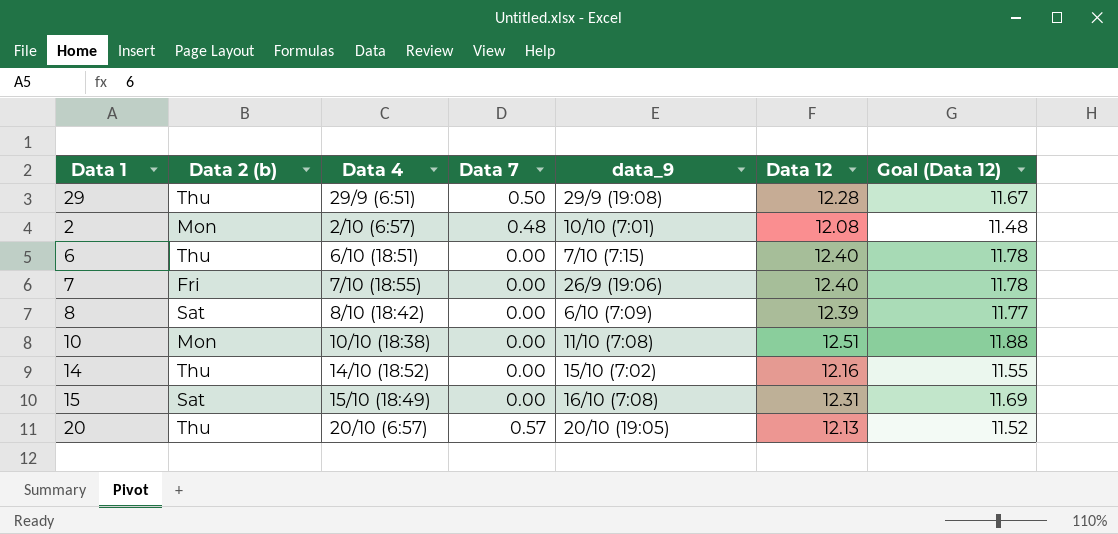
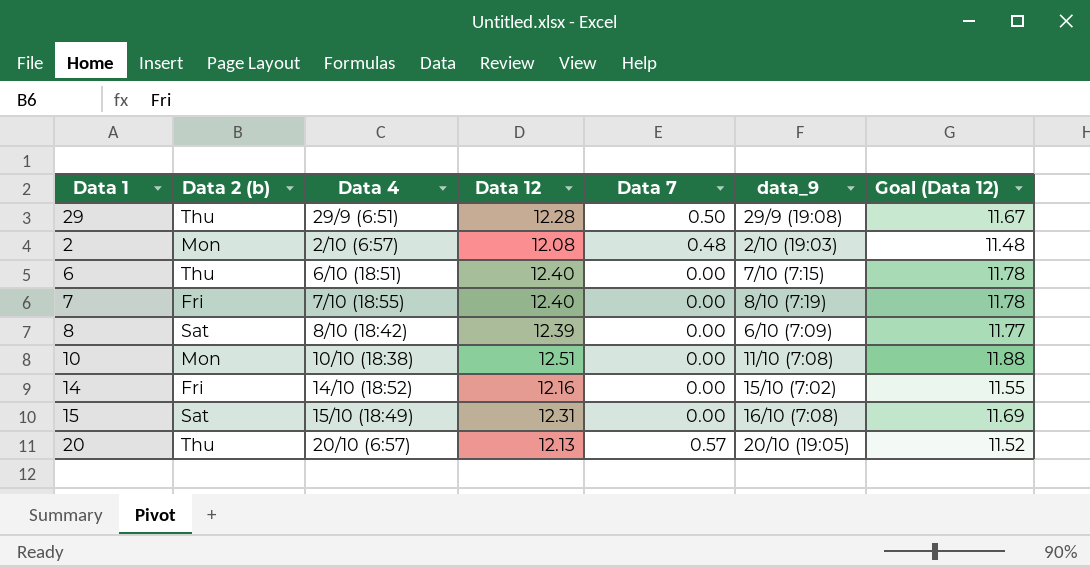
column Data 12 | position: 6 -> 4
2 | data_9: 10/10 (7:01) -> 2/10 (19:03)
7 | data_9: 26/9 (19:06) -> 8/10 (7:19)
14 | Data 2 (b): Thu -> Fri

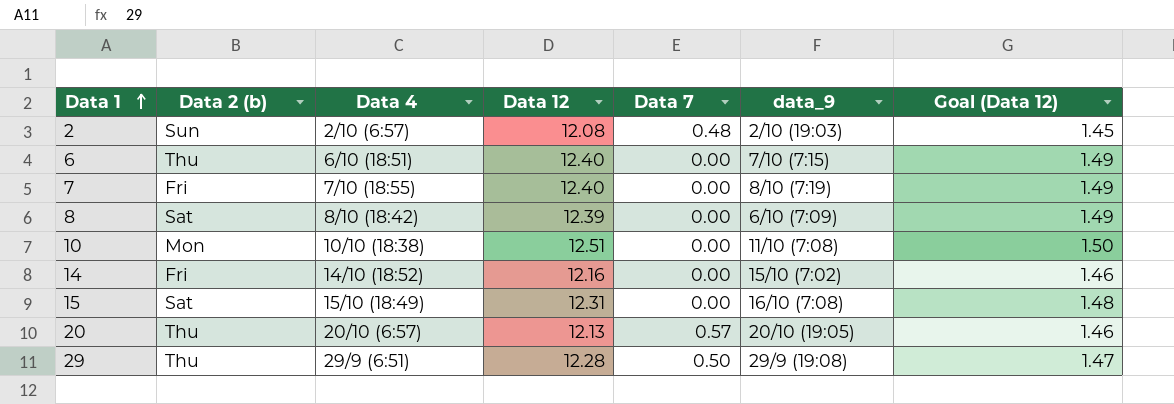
row order: none -> Data 1 ascending
column Goal (Data 12) | formula: [Data 12] * 0.95 -> [Data 12] * 0.12
2 | Data 2 (b): Mon -> Sun

